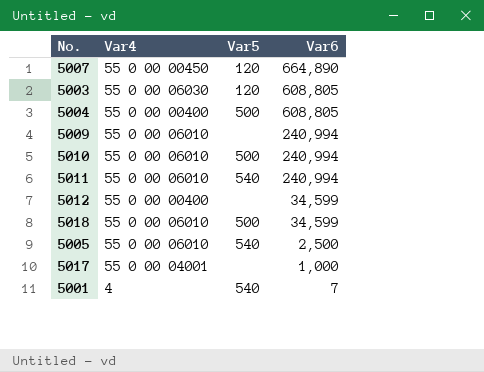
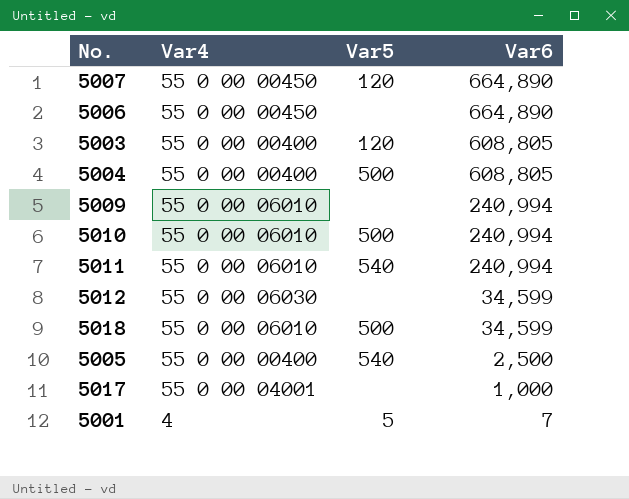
row 5006: none -> 55 0 00 00450 | none | 664,890
5003 | Var4: 55 0 00 06030 -> 55 0 00 00400
5012 | Var4: 55 0 00 00400 -> 55 0 00 06030
5005 | Var4: 55 0 00 06010 -> 55 0 00 00400
5001 | Var5: 540 -> 5

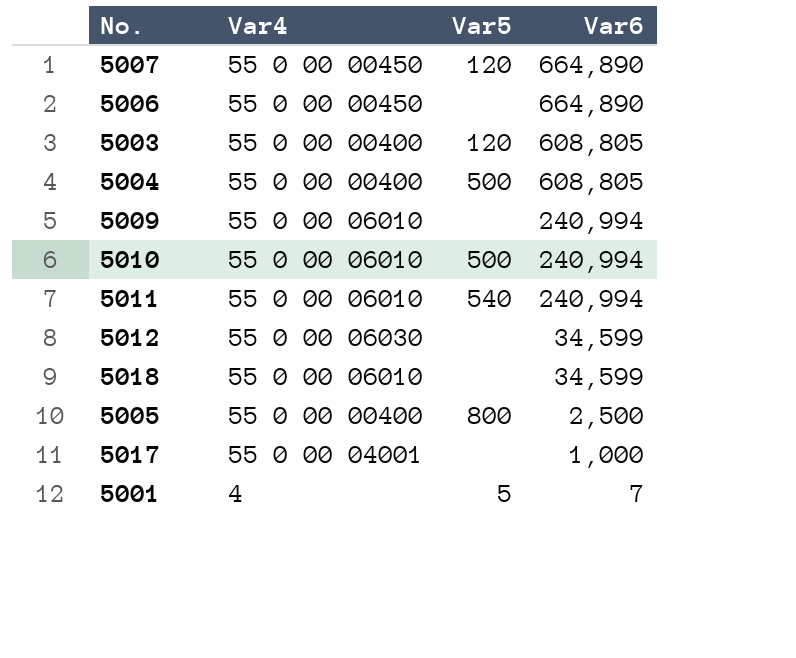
5018 | Var5: 500 -> none
5005 | Var5: 540 -> 800

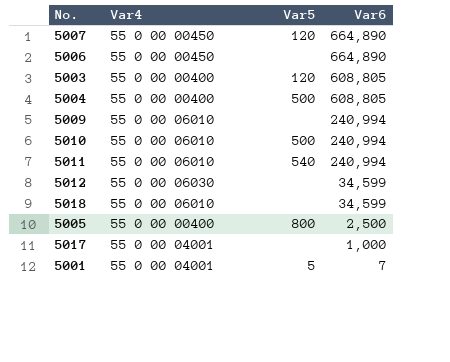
5001 | Var4: 4 -> 55 0 00 04001

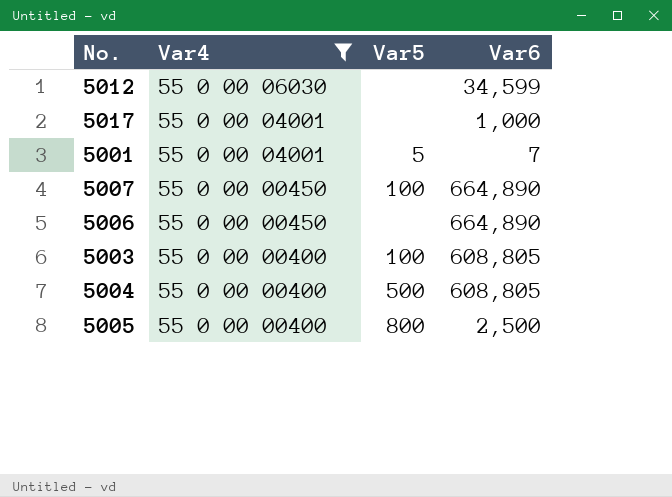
filter: none -> Var4 != 55 0 00 06010
row order: Var6 descending -> Var4 descending
5007 | Var5: 120 -> 100
5003 | Var5: 120 -> 100

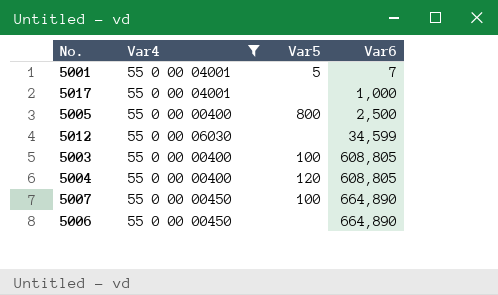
row order: Var4 descending -> Var6 ascending
5004 | Var5: 500 -> 120

